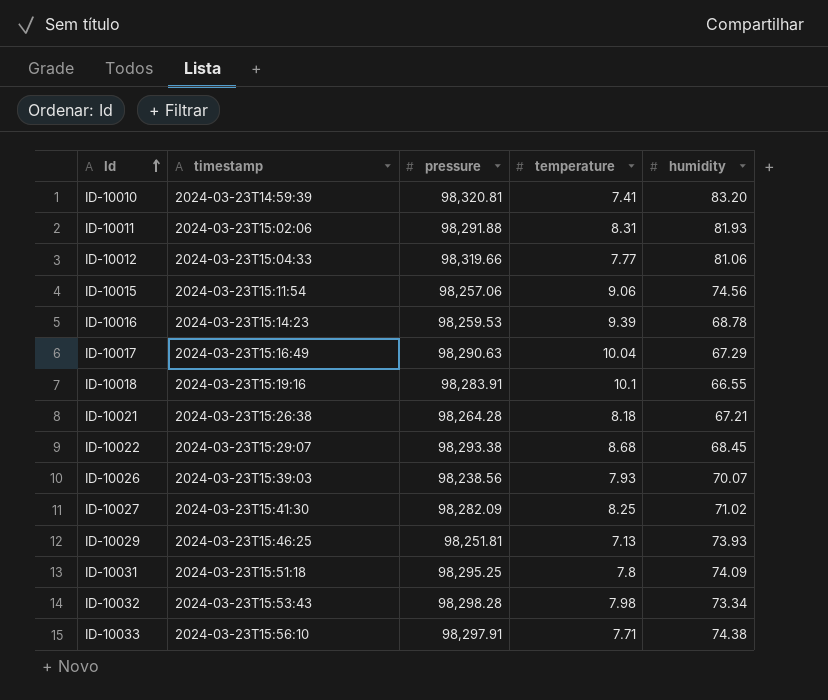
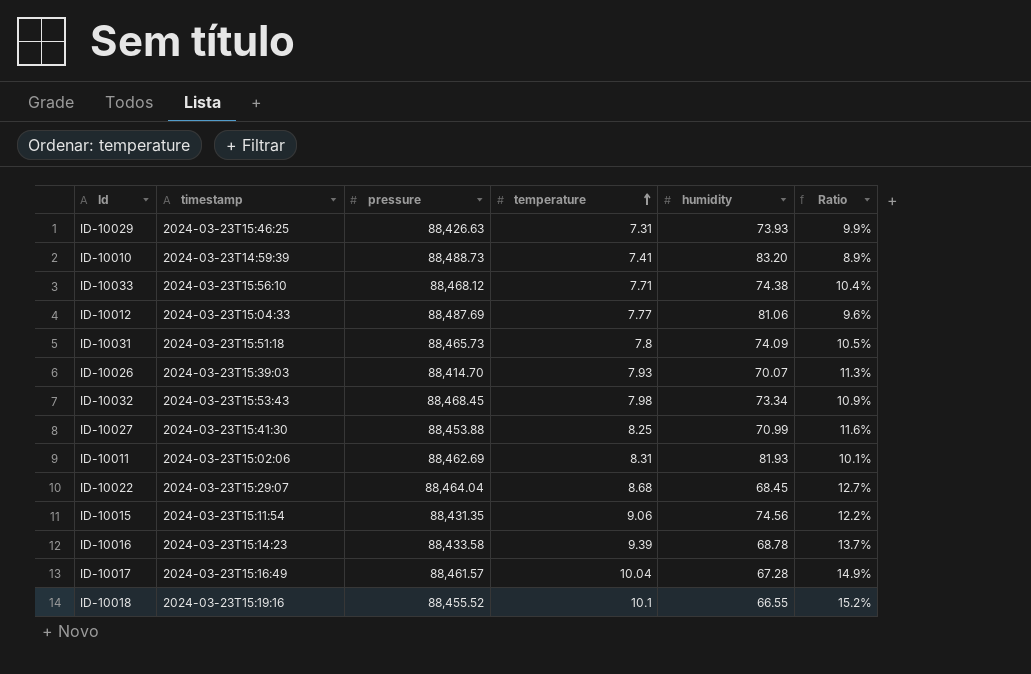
row order: Id ascending -> temperature ascending
column Ratio | formula: none -> [temperature] / [humidity]
row ID-10021: 2024-03-23T15:26:38 | 98,264.28 | 8.18 | 67.21 -> none
ID-10029 | pressure: 98,251.81 -> 88,426.63
ID-10029 | temperature: 7.13 -> 7.31
ID-10010 | pressure: 98,320.81 -> 88,488.73
ID-10033 | pressure: 98,297.91 -> 88,468.12
ID-10012 | pressure: 98,319.66 -> 88,487.69
ID-10031 | pressure: 98,295.25 -> 88,465.73
ID-10026 | pressure: 98,238.56 -> 88,414.70
ID-10032 | pressure: 98,298.28 -> 88,468.45
ID-10027 | pressure: 98,282.09 -> 88,453.88
ID-10027 | humidity: 71.02 -> 70.99
ID-10011 | pressure: 98,291.88 -> 88,462.69
ID-10022 | pressure: 98,293.38 -> 88,464.04
ID-10015 | pressure: 98,257.06 -> 88,431.35
ID-10016 | pressure: 98,259.53 -> 88,433.58
ID-10017 | pressure: 98,290.63 -> 88,461.57
ID-10017 | humidity: 67.29 -> 67.28
ID-10018 | pressure: 98,283.91 -> 88,455.52

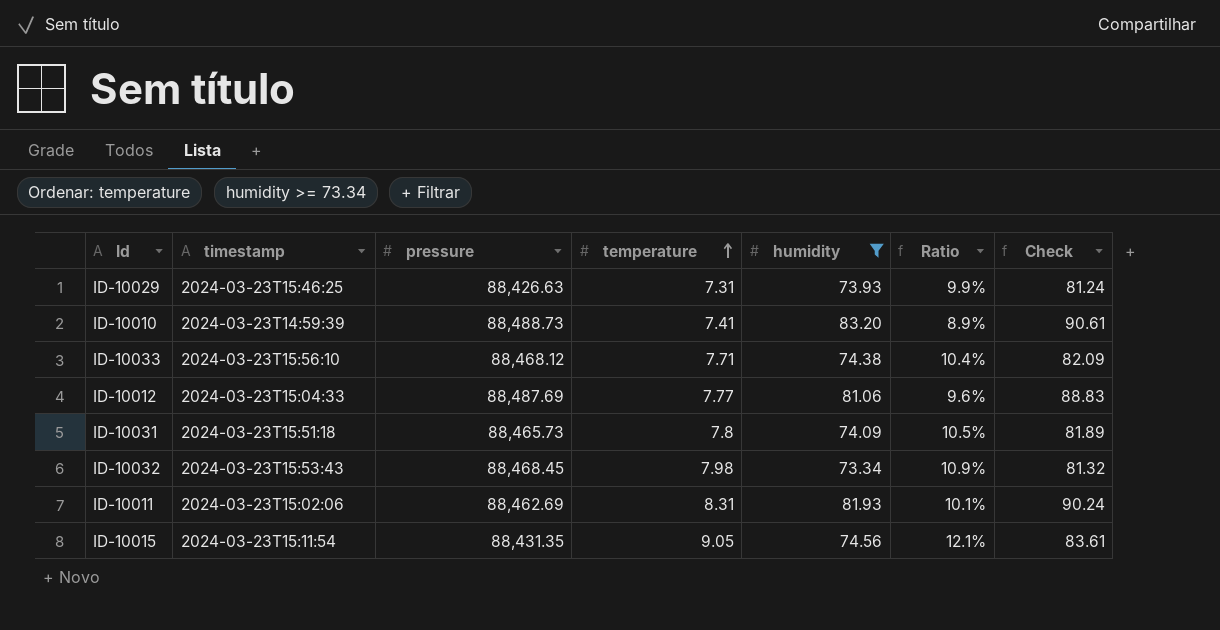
filter: none -> humidity >= 73.34
column Check | formula: none -> [temperature] + [humidity]
ID-10015 | temperature: 9.06 -> 9.05
ID-10015 | Ratio: 12.2% -> 12.1%

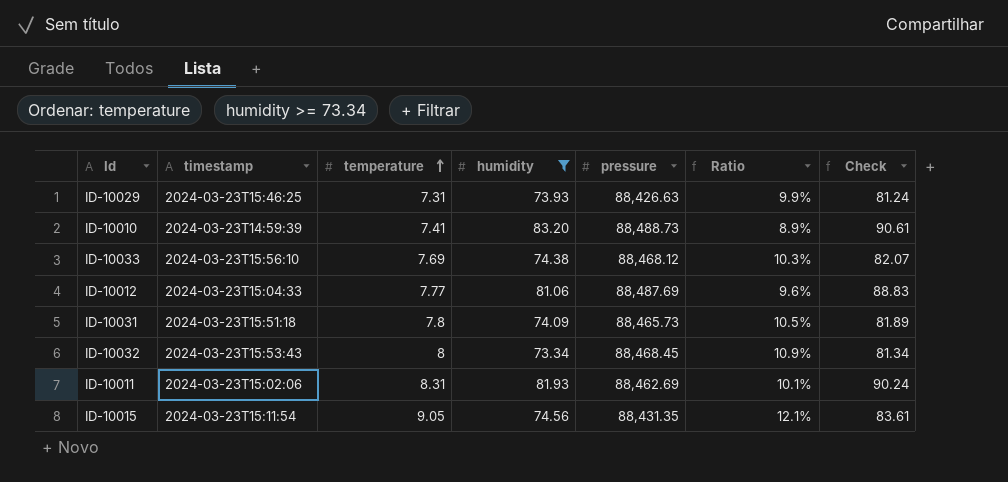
column pressure | position: 3 -> 5
ID-10033 | temperature: 7.71 -> 7.69
ID-10033 | Ratio: 10.4% -> 10.3%
ID-10033 | Check: 82.09 -> 82.07
ID-10032 | temperature: 7.98 -> 8
ID-10032 | Check: 81.32 -> 81.34

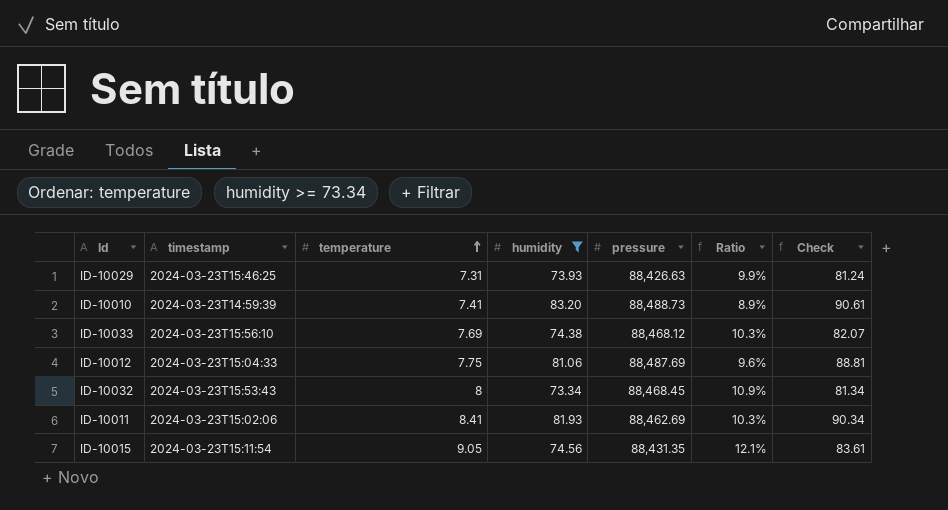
row ID-10031: 2024-03-23T15:51:18 | 7.8 | 74.09 | 88,465.73 | 10.5% | 81.89 -> none
ID-10012 | temperature: 7.77 -> 7.75
ID-10012 | Check: 88.83 -> 88.81
ID-10011 | temperature: 8.31 -> 8.41
ID-10011 | Ratio: 10.1% -> 10.3%
ID-10011 | Check: 90.24 -> 90.34

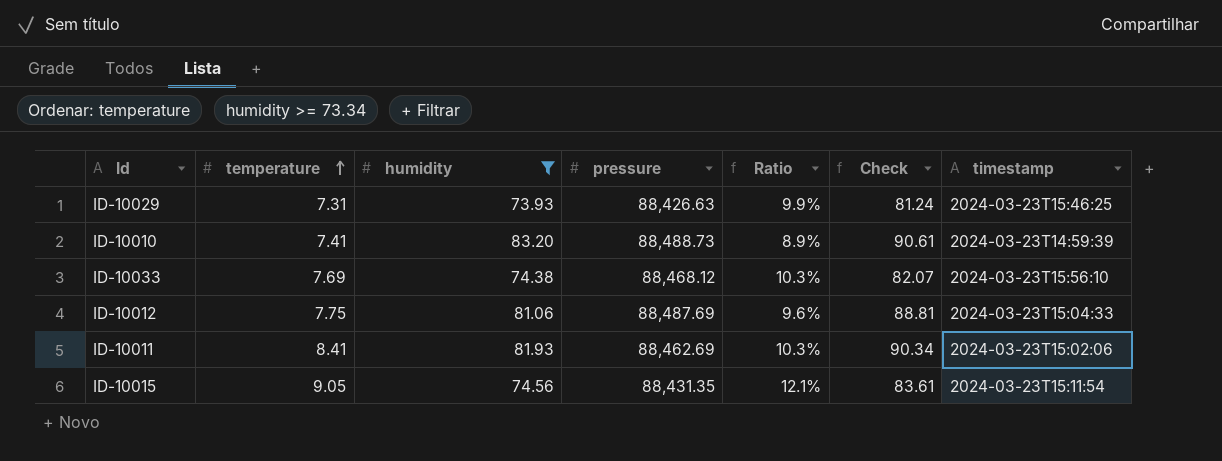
column timestamp | position: 2 -> 7
row ID-10032: 2024-03-23T15:53:43 | 8 | 73.34 | 88,468.45 | 10.9% | 81.34 -> none

